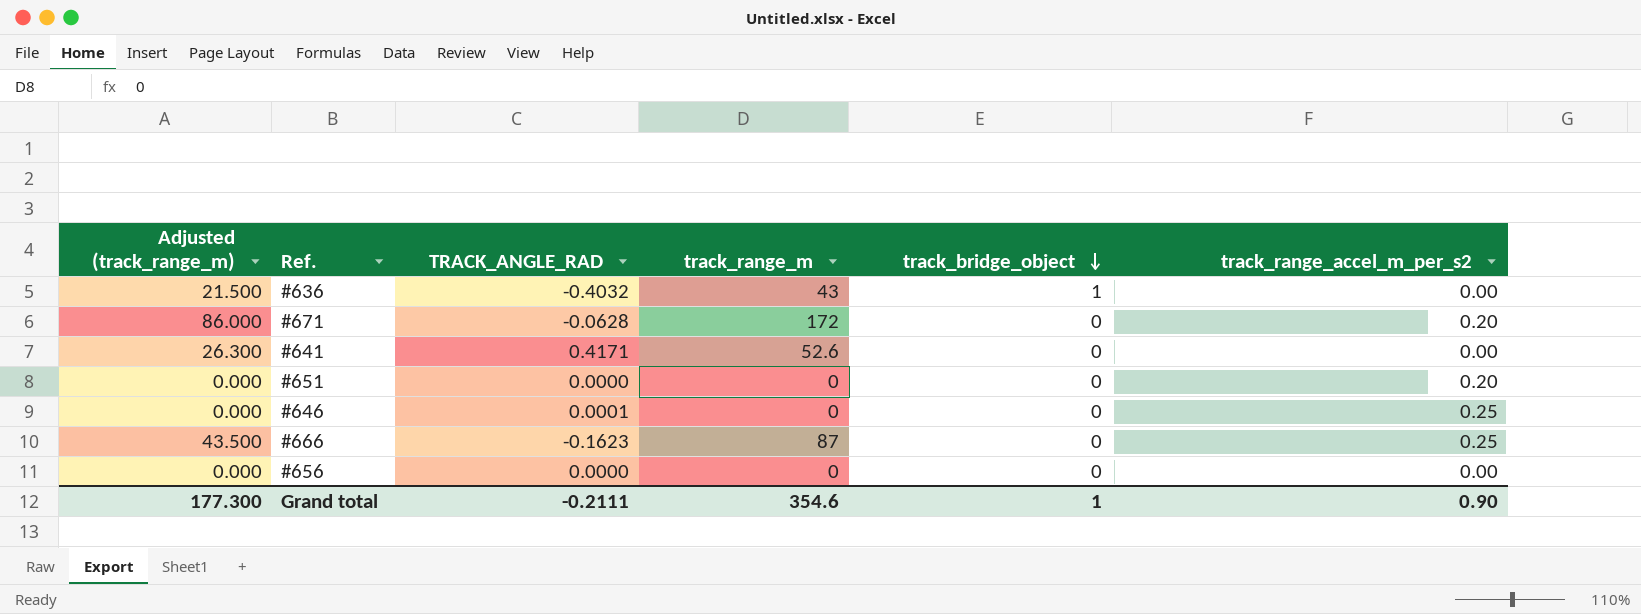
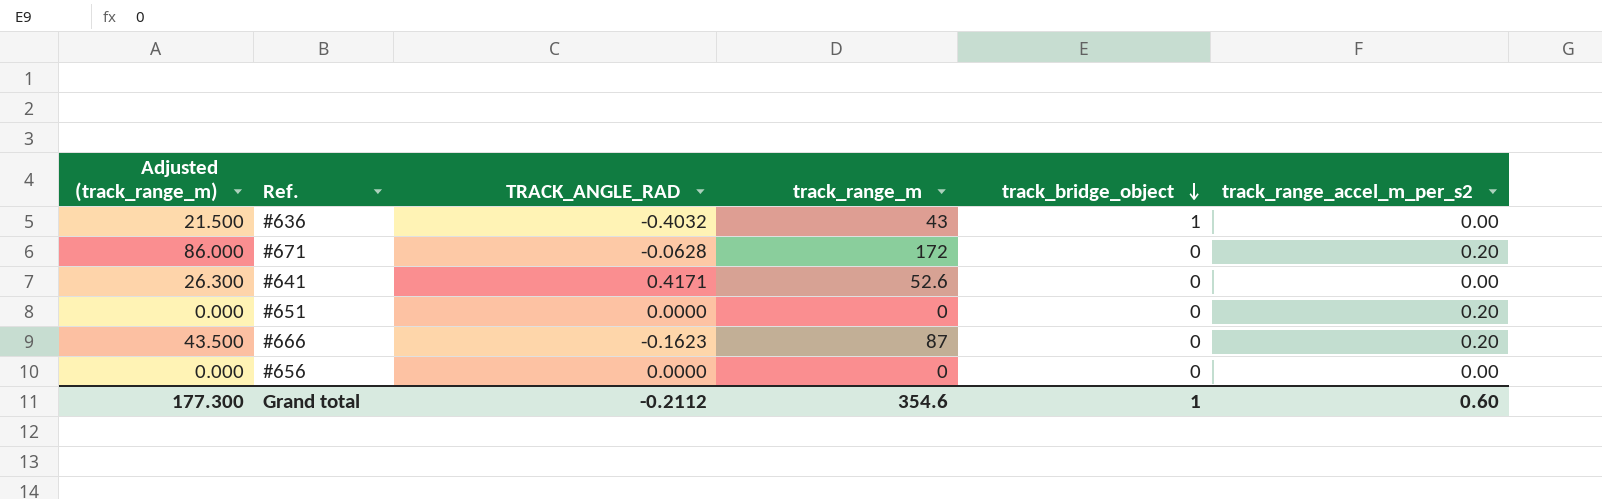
row #646: 0.000 | 0.0001 | 0 | 0 | 0.25 -> none
#666 | track_range_accel_m_per_s2: 0.25 -> 0.20
Grand total | TRACK_ANGLE_RAD: -0.2111 -> -0.2112
Grand total | track_range_accel_m_per_s2: 0.90 -> 0.60

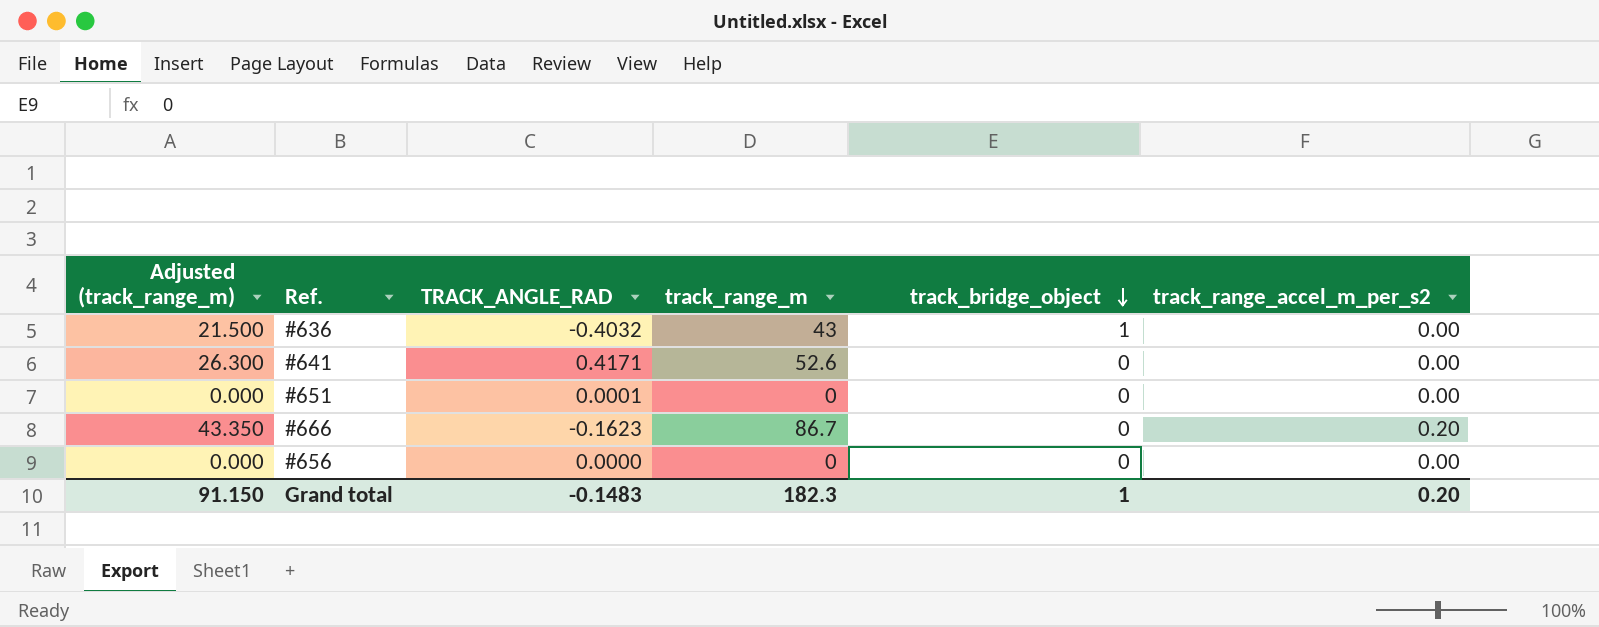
row #671: 86.000 | -0.0628 | 172 | 0 | 0.20 -> none
#651 | TRACK_ANGLE_RAD: 0.0000 -> 0.0001
#651 | track_range_accel_m_per_s2: 0.20 -> 0.00
#666 | Adjusted (track_range_m): 43.500 -> 43.350
#666 | track_range_m: 87 -> 86.7
Grand total | Adjusted (track_range_m): 177.300 -> 91.150
Grand total | TRACK_ANGLE_RAD: -0.2112 -> -0.1483
Grand total | track_range_m: 354.6 -> 182.3
Grand total | track_range_accel_m_per_s2: 0.60 -> 0.20

